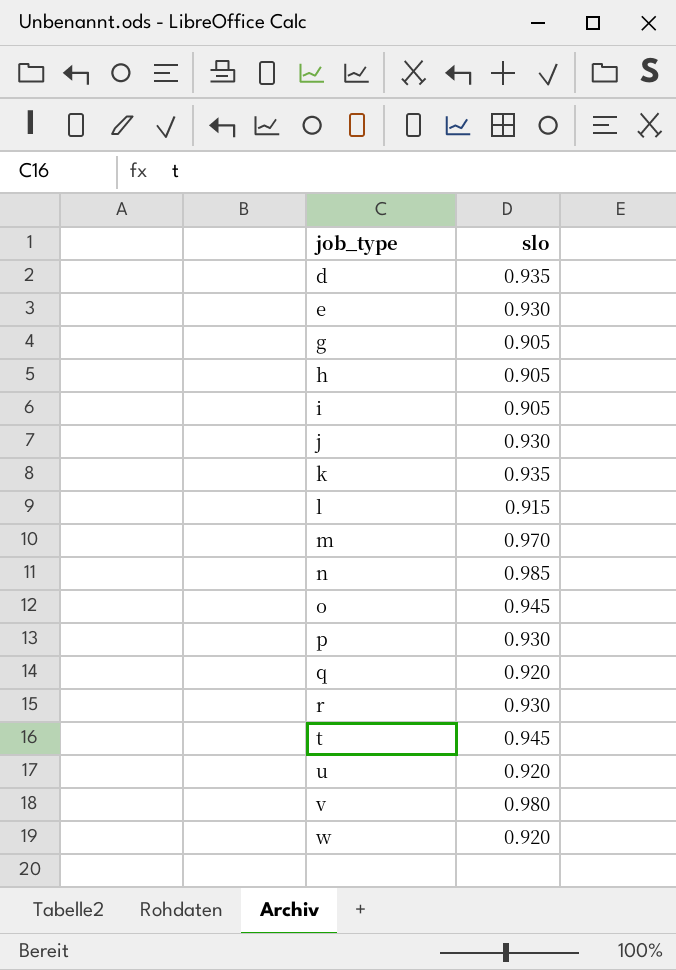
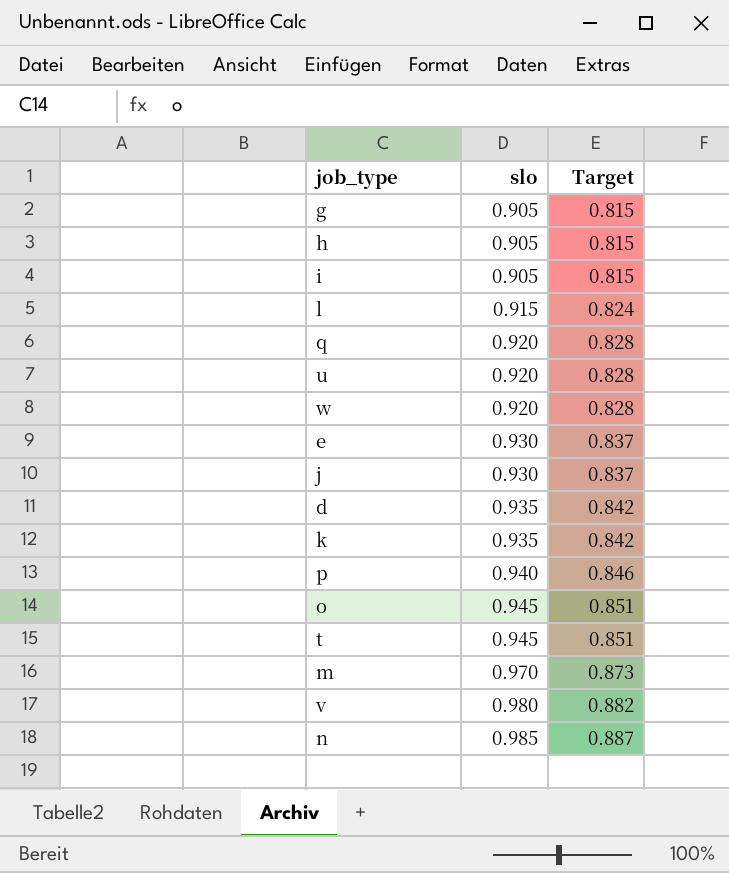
row order: job_type ascending -> slo ascending
column Target | formula: none -> [slo] * 0.9
row r: 0.930 -> none
p | slo: 0.930 -> 0.940

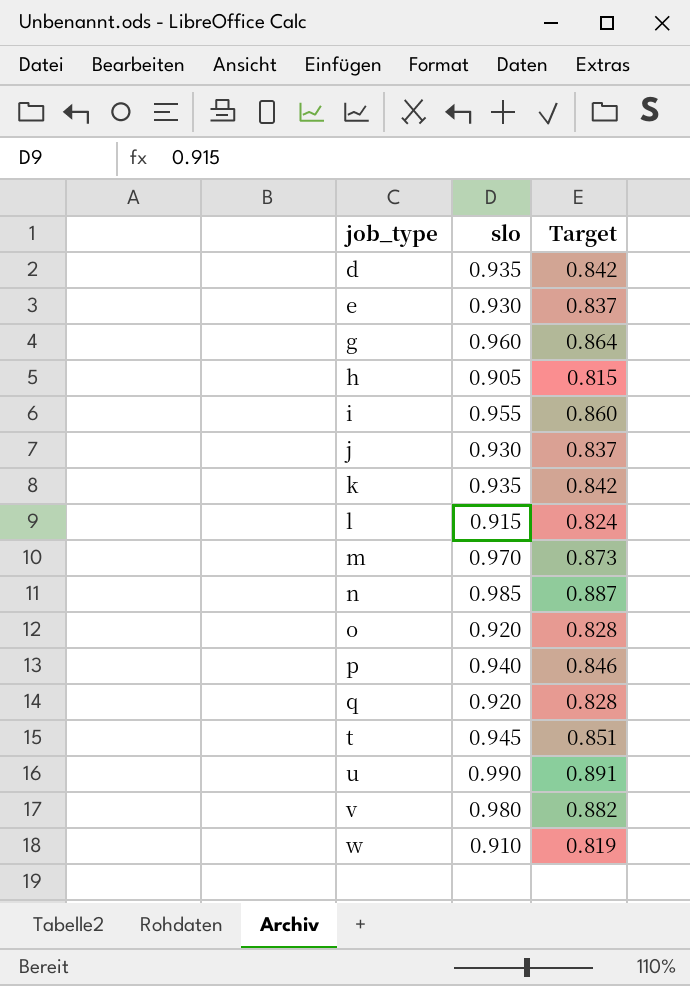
row order: slo ascending -> job_type ascending
g | slo: 0.905 -> 0.960
g | Target: 0.815 -> 0.864
i | slo: 0.905 -> 0.955
i | Target: 0.815 -> 0.860
o | slo: 0.945 -> 0.920
o | Target: 0.851 -> 0.828
u | slo: 0.920 -> 0.990
u | Target: 0.828 -> 0.891
w | slo: 0.920 -> 0.910
w | Target: 0.828 -> 0.819

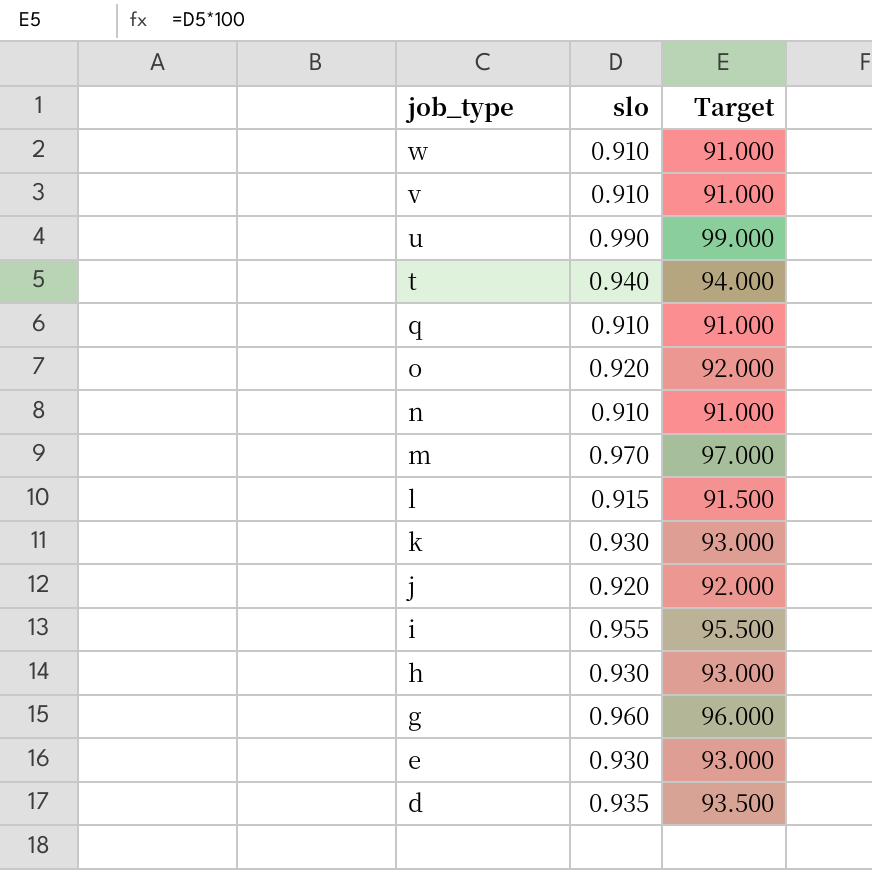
row order: job_type ascending -> job_type descending
column Target | formula: [slo] * 0.9 -> [slo] * 100
row p: 0.940 | 0.846 -> none
v | slo: 0.980 -> 0.910
t | slo: 0.945 -> 0.940
q | slo: 0.920 -> 0.910
n | slo: 0.985 -> 0.910
k | slo: 0.935 -> 0.930
j | slo: 0.930 -> 0.920
h | slo: 0.905 -> 0.930

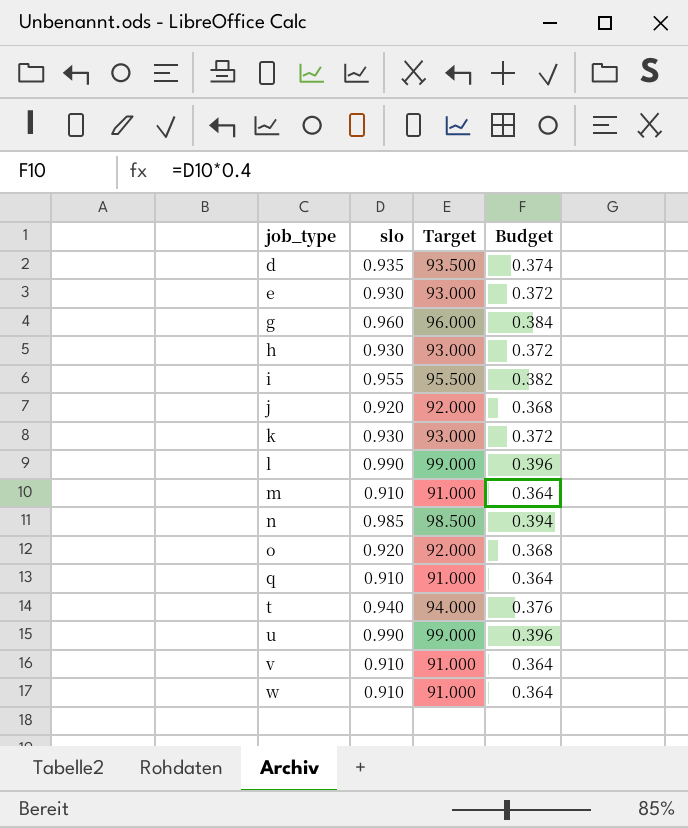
row order: job_type descending -> job_type ascending
column Budget | formula: none -> [slo] * 0.4
l | slo: 0.915 -> 0.990
l | Target: 91.500 -> 99.000
m | slo: 0.970 -> 0.910
m | Target: 97.000 -> 91.000
n | slo: 0.910 -> 0.985
n | Target: 91.000 -> 98.500

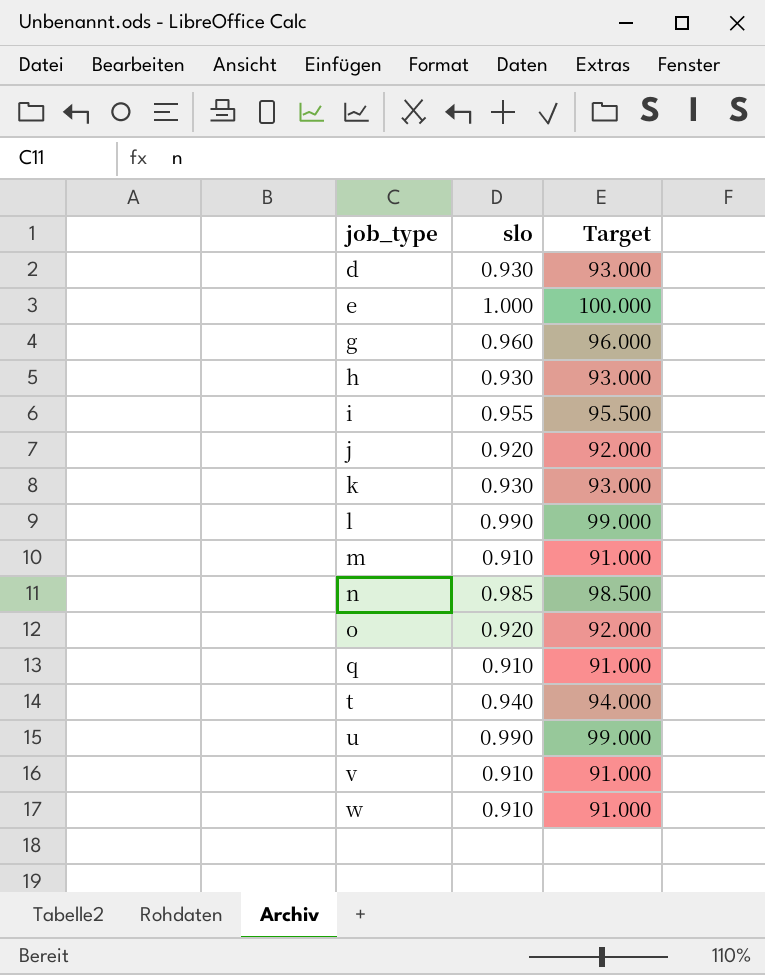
column Budget | formula: [slo] * 0.4 -> none
d | slo: 0.935 -> 0.930
d | Target: 93.500 -> 93.000
e | slo: 0.930 -> 1.000
e | Target: 93.000 -> 100.000

